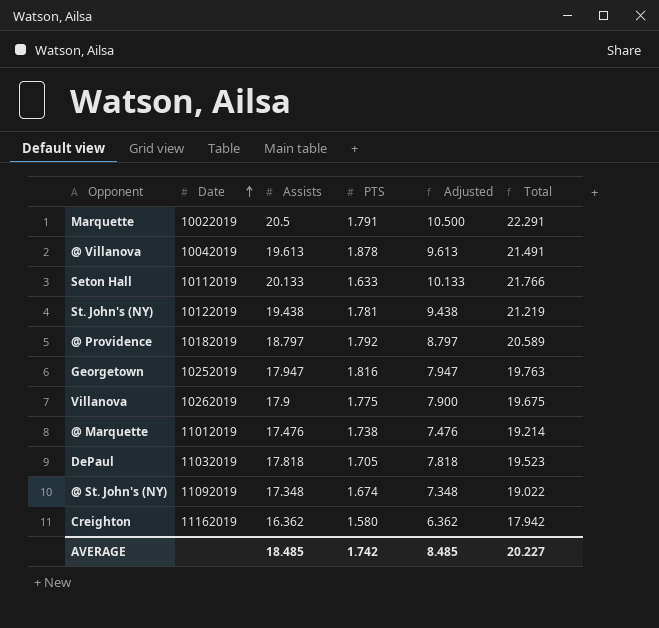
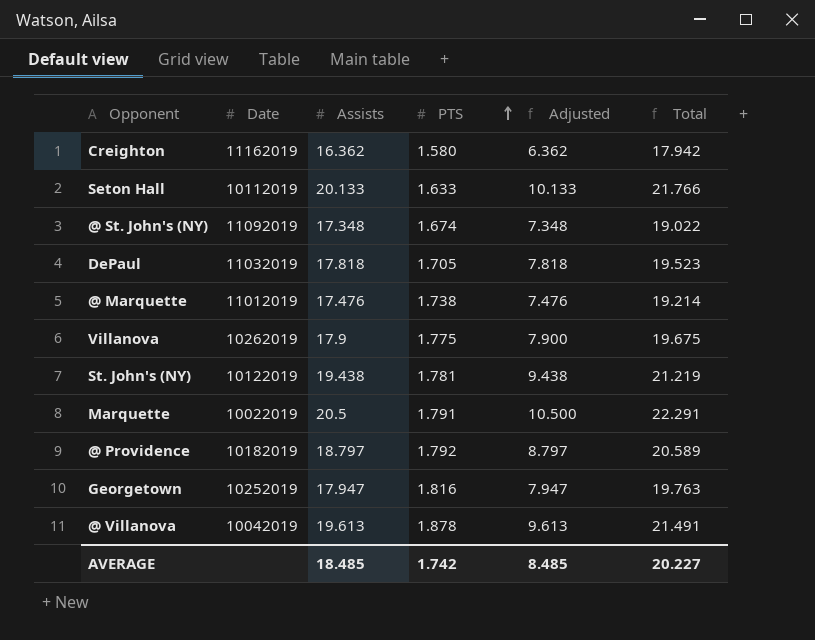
row order: Date ascending -> PTS ascending

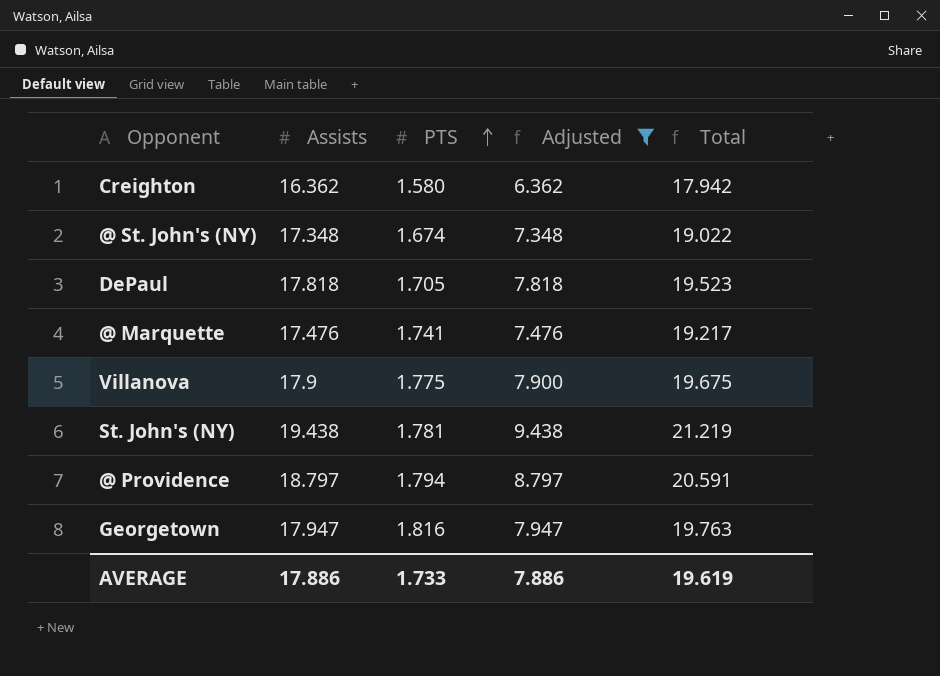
filter: none -> Adjusted <= 9.438
column Date | position: 2 -> none
@ Marquette | PTS: 1.738 -> 1.741
@ Marquette | Total: 19.214 -> 19.217
@ Providence | PTS: 1.792 -> 1.794
@ Providence | Total: 20.589 -> 20.591
AVERAGE | Assists: 18.485 -> 17.886
AVERAGE | PTS: 1.742 -> 1.733
AVERAGE | Adjusted: 8.485 -> 7.886
AVERAGE | Total: 20.227 -> 19.619

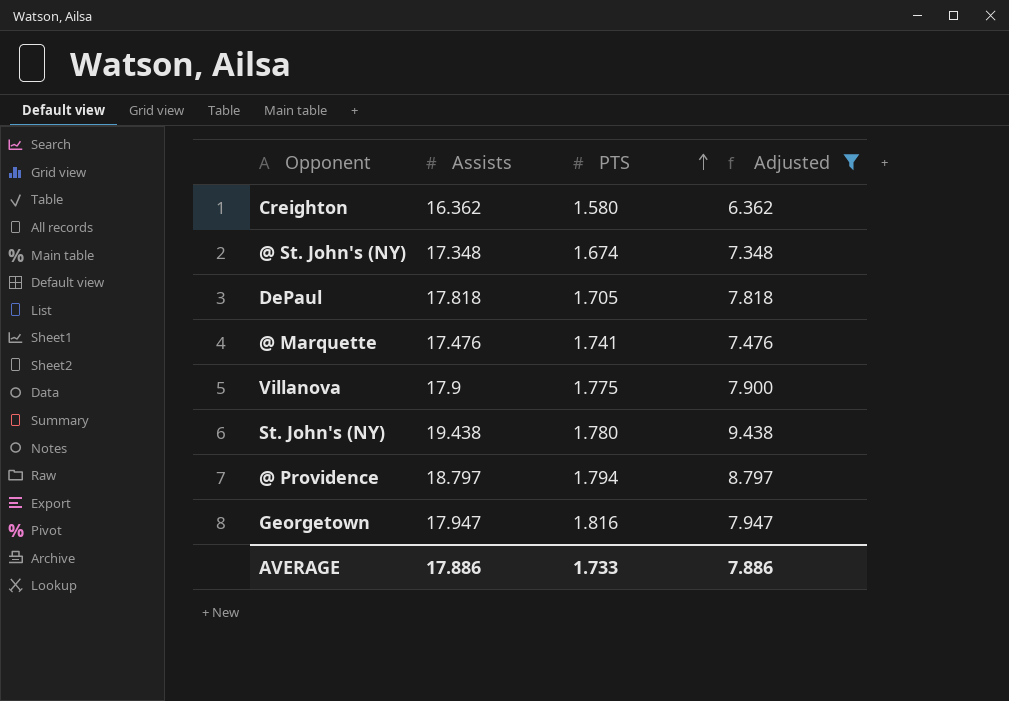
column Total | formula: [Assists] + [PTS] -> none
St. John's (NY) | PTS: 1.781 -> 1.780

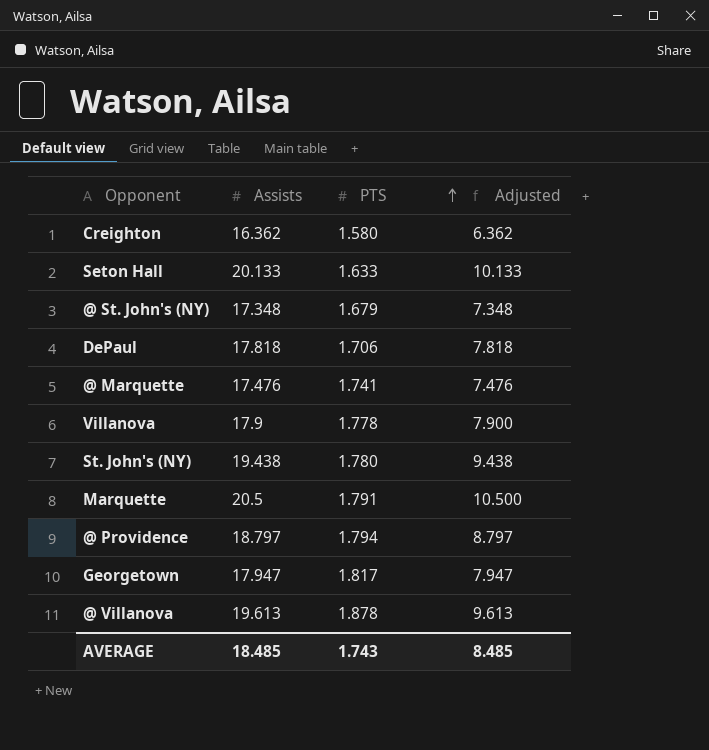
filter: Adjusted <= 9.438 -> none
@ St. John's (NY) | PTS: 1.674 -> 1.679
DePaul | PTS: 1.705 -> 1.706
Villanova | PTS: 1.775 -> 1.778
Georgetown | PTS: 1.816 -> 1.817
AVERAGE | Assists: 17.886 -> 18.485
AVERAGE | PTS: 1.733 -> 1.743
AVERAGE | Adjusted: 7.886 -> 8.485

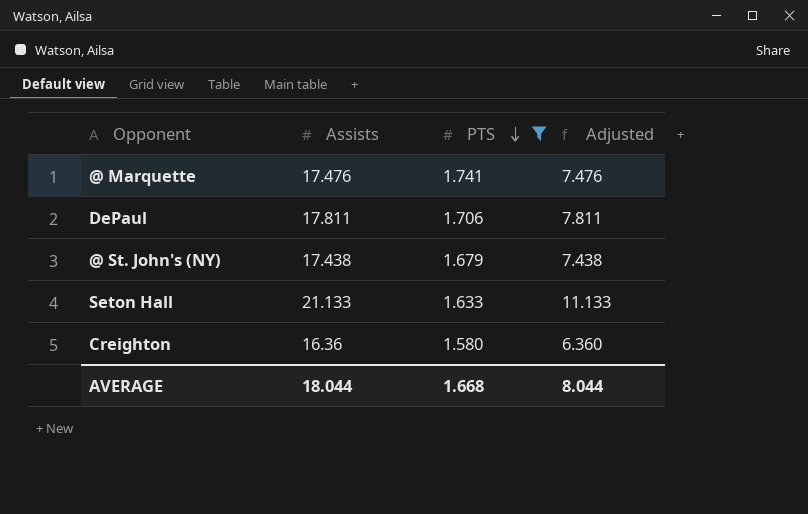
filter: none -> PTS <= 1.741
row order: PTS ascending -> PTS descending
DePaul | Assists: 17.818 -> 17.811
DePaul | Adjusted: 7.818 -> 7.811
@ St. John's (NY) | Assists: 17.348 -> 17.438
@ St. John's (NY) | Adjusted: 7.348 -> 7.438
Seton Hall | Assists: 20.133 -> 21.133
Seton Hall | Adjusted: 10.133 -> 11.133
Creighton | Assists: 16.362 -> 16.36
Creighton | Adjusted: 6.362 -> 6.360
AVERAGE | Assists: 18.485 -> 18.044
AVERAGE | PTS: 1.743 -> 1.668
AVERAGE | Adjusted: 8.485 -> 8.044

